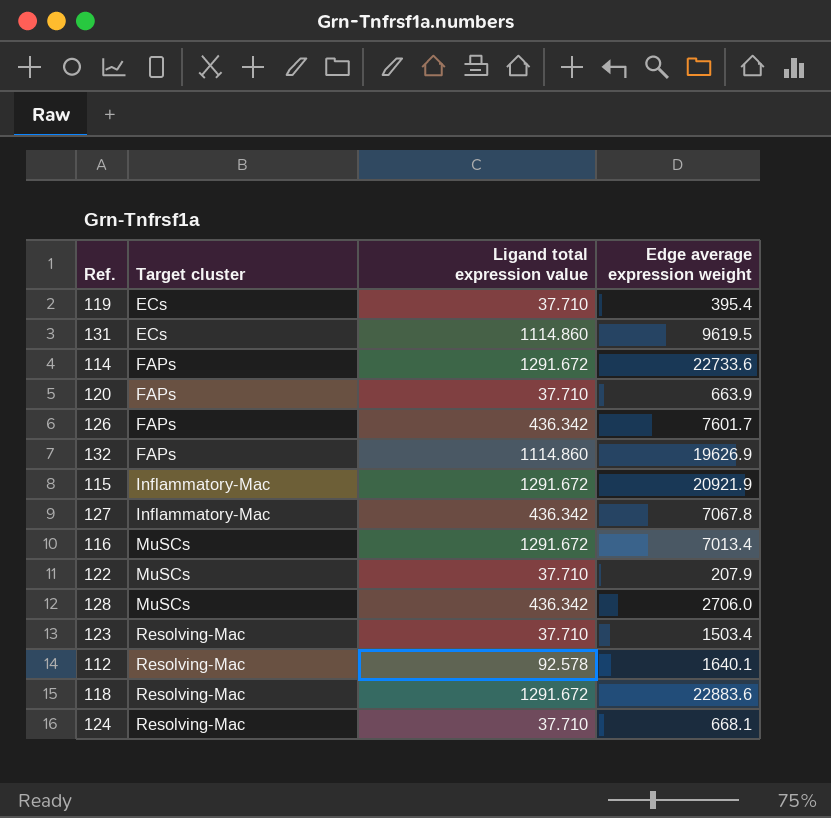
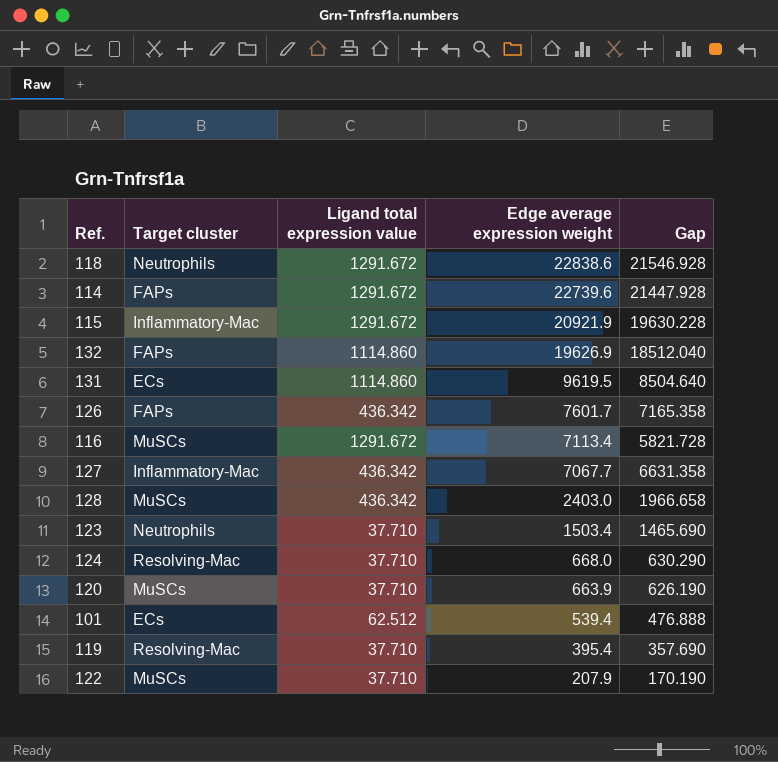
row order: Target cluster ascending -> Edge average expression weight descending
column Gap | formula: none -> [Edge average expression weight] - [Ligand total expression value]
row 112: Resolving-Mac | 92.578 | 1640.1 -> none
118 | Target cluster: Resolving-Mac -> Neutrophils
118 | Edge average expression weight: 22883.6 -> 22838.6
114 | Edge average expression weight: 22733.6 -> 22739.6
116 | Edge average expression weight: 7013.4 -> 7113.4
127 | Edge average expression weight: 7067.8 -> 7067.7
128 | Edge average expression weight: 2706.0 -> 2403.0
123 | Target cluster: Resolving-Mac -> Neutrophils
124 | Edge average expression weight: 668.1 -> 668.0
120 | Target cluster: FAPs -> MuSCs
row 101: none -> ECs | 62.512 | 539.4 | 476.888
119 | Target cluster: ECs -> Resolving-Mac

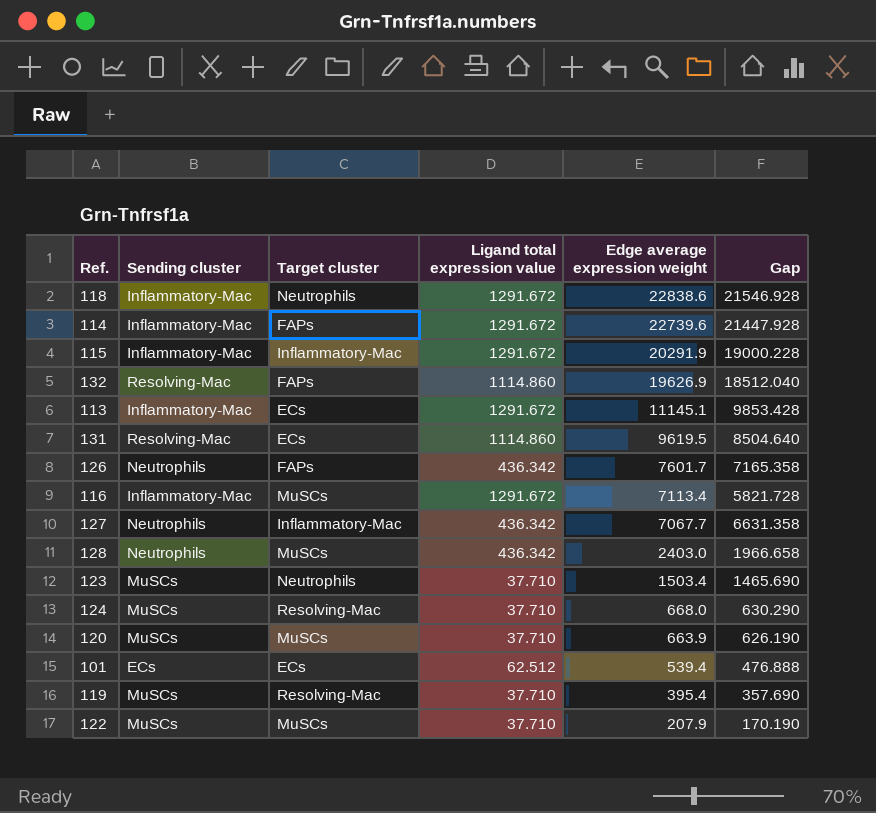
column Sending cluster | position: none -> 2
115 | Edge average expression weight: 20921.9 -> 20291.9
115 | Gap: 19630.228 -> 19000.228
row 113: none -> Inflammatory-Mac | ECs | 1291.672 | 11145.1 | 9853.428

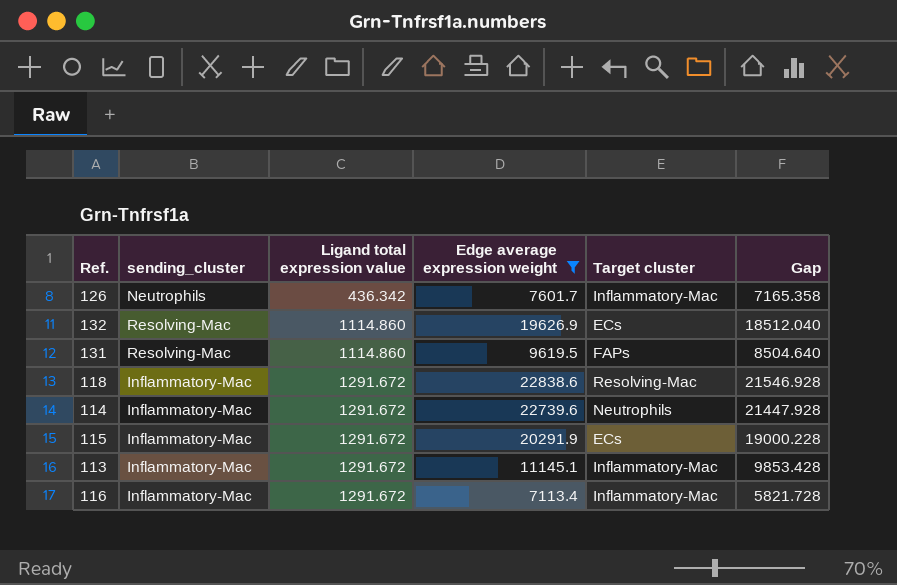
filter: none -> Edge average expression weight >= 7113.4
row order: Edge average expression weight descending -> Ligand total expression value ascending
column name: Sending cluster -> sending_cluster
column Target cluster | position: 3 -> 5
126 | Target cluster: FAPs -> Inflammatory-Mac
132 | Target cluster: FAPs -> ECs
131 | Target cluster: ECs -> FAPs
118 | Target cluster: Neutrophils -> Resolving-Mac
114 | Target cluster: FAPs -> Neutrophils
115 | Target cluster: Inflammatory-Mac -> ECs
113 | Target cluster: ECs -> Inflammatory-Mac
116 | Target cluster: MuSCs -> Inflammatory-Mac

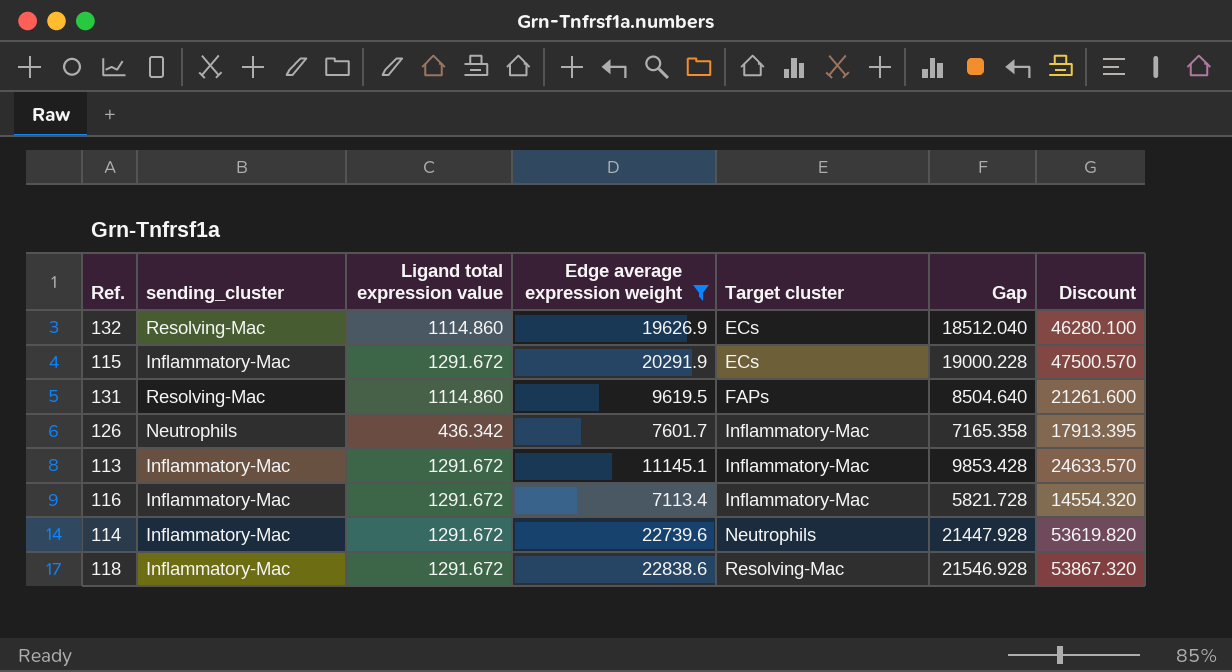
row order: Ligand total expression value ascending -> Target cluster ascending
column Discount | formula: none -> [Gap] * 2.5

